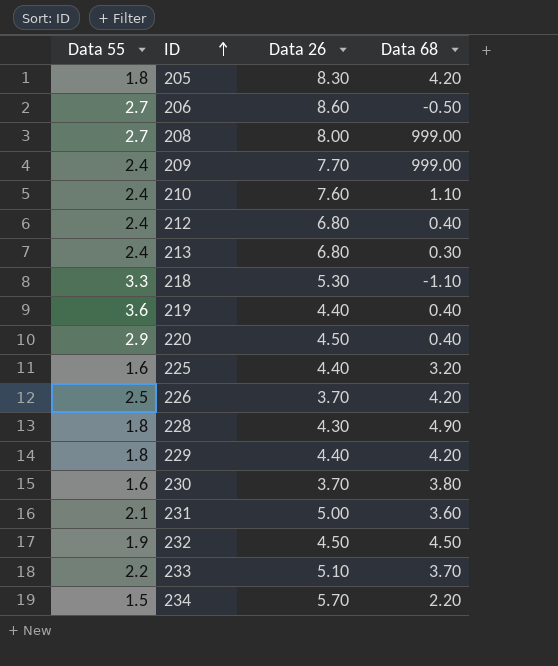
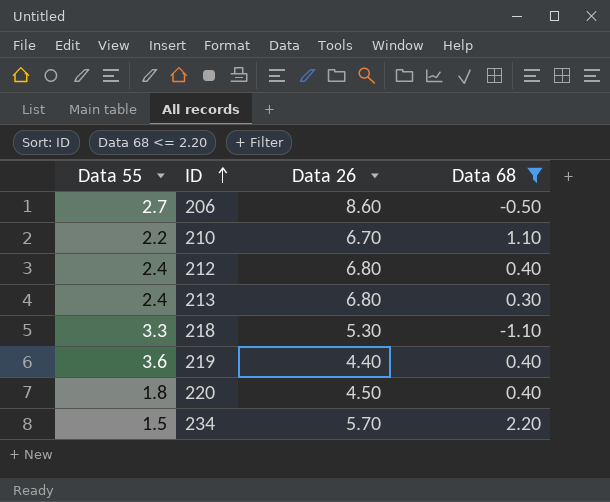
filter: none -> Data 68 <= 2.20
210 | Data 55: 2.4 -> 2.2
210 | Data 26: 7.60 -> 6.70
220 | Data 55: 2.9 -> 1.8

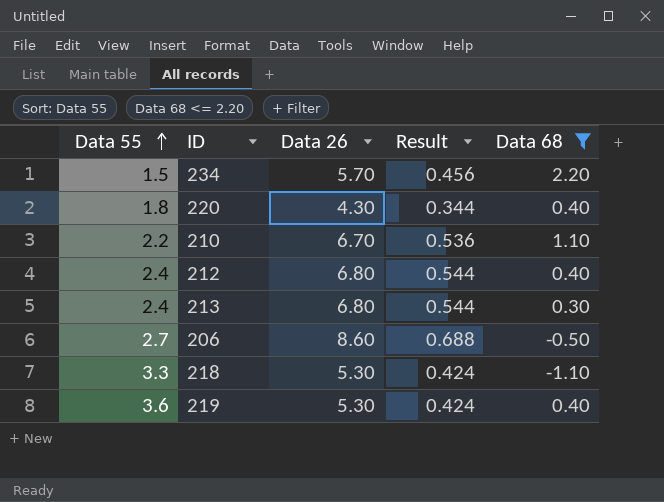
row order: ID ascending -> Data 55 ascending
column Result | formula: none -> [Data 26] * 0.08
220 | Data 26: 4.50 -> 4.30
219 | Data 26: 4.40 -> 5.30

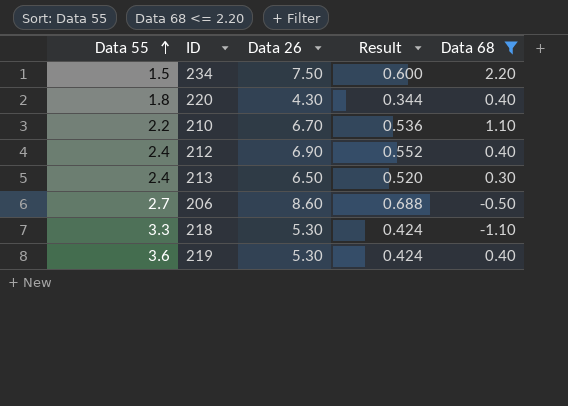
234 | Data 26: 5.70 -> 7.50
234 | Result: 0.456 -> 0.600
212 | Data 26: 6.80 -> 6.90
212 | Result: 0.544 -> 0.552
213 | Data 26: 6.80 -> 6.50
213 | Result: 0.544 -> 0.520

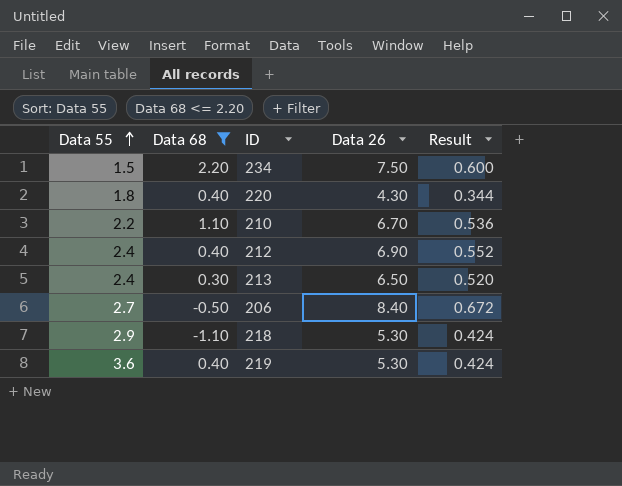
column Data 68 | position: 5 -> 2
206 | Data 26: 8.60 -> 8.40
206 | Result: 0.688 -> 0.672
218 | Data 55: 3.3 -> 2.9

